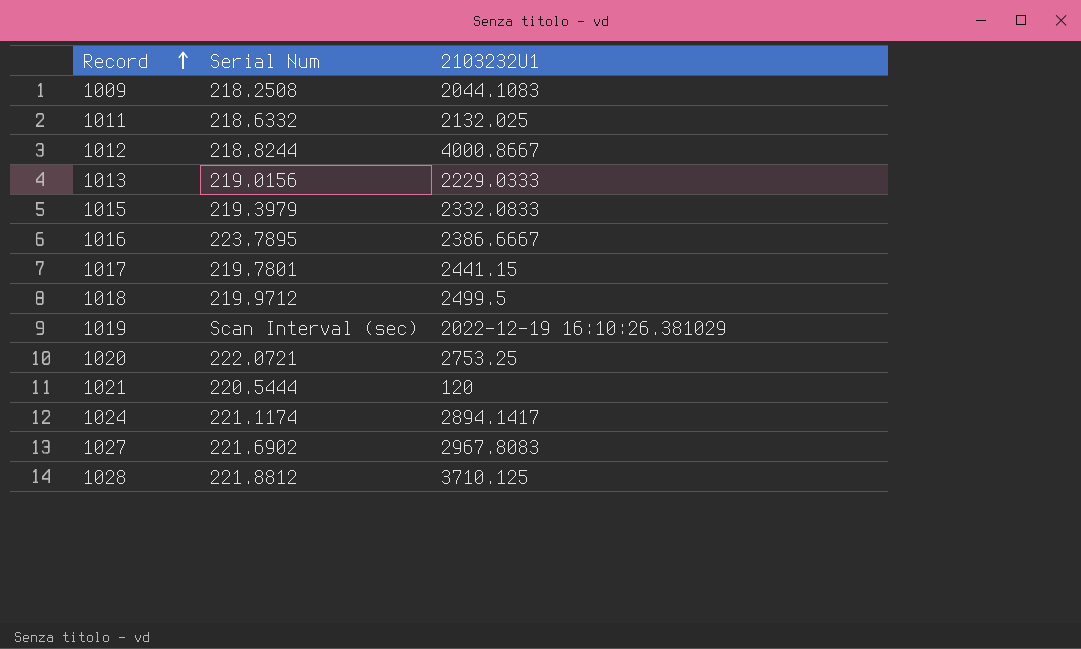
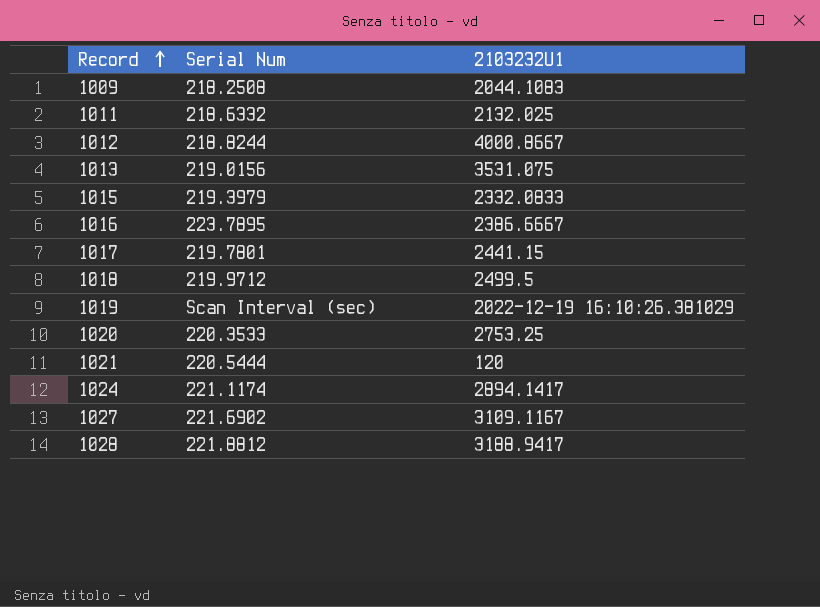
1013 | 2103232U1: 2229.0333 -> 3531.075
1020 | Serial Num: 222.0721 -> 220.3533
1027 | 2103232U1: 2967.8083 -> 3109.1167
1028 | 2103232U1: 3710.125 -> 3188.9417

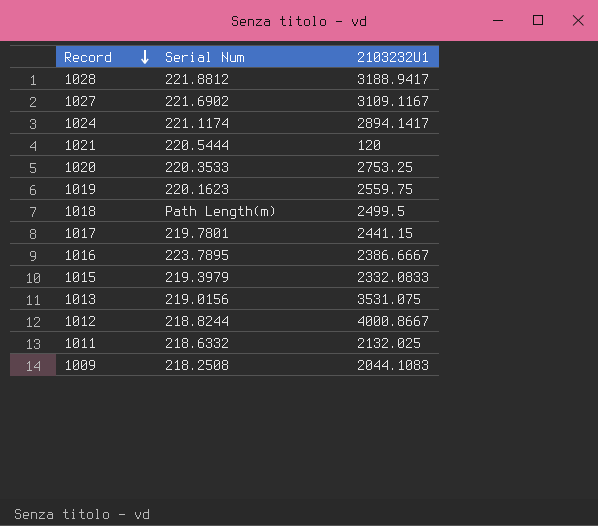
row order: Record ascending -> Record descending
1019 | Serial Num: Scan Interval (sec) -> 220.1623
1019 | 2103232U1: 2022-12-19 16:10:26.381029 -> 2559.75
1018 | Serial Num: 219.9712 -> Path Length(m)

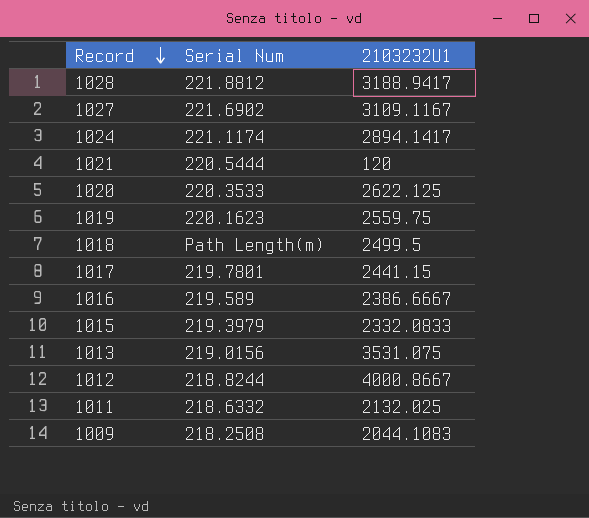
1020 | 2103232U1: 2753.25 -> 2622.125
1016 | Serial Num: 223.7895 -> 219.589

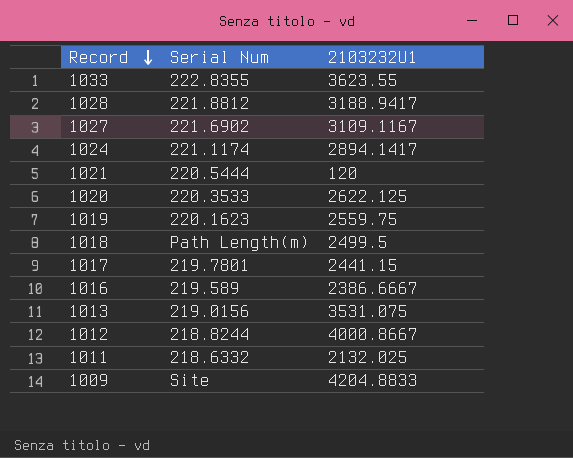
row 1015: 219.3979 | 2332.0833 -> none
row 1033: none -> 222.8355 | 3623.55
1009 | Serial Num: 218.2508 -> Site
1009 | 2103232U1: 2044.1083 -> 4204.8833

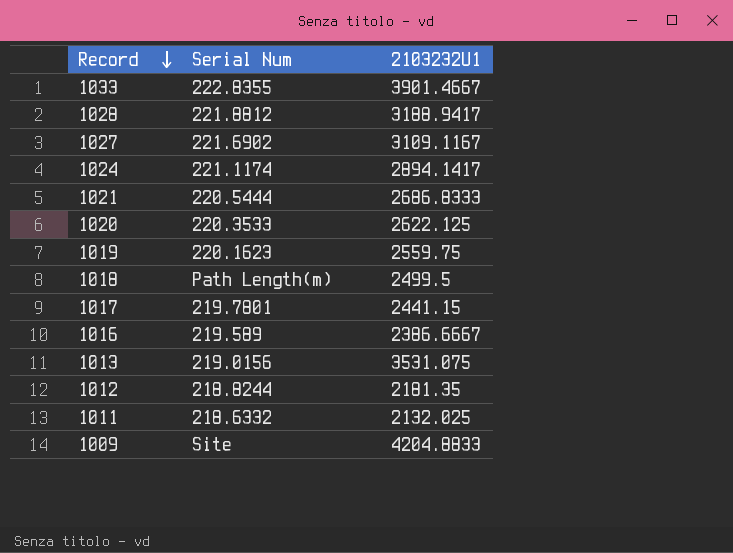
1033 | 2103232U1: 3623.55 -> 3901.4667
1021 | 2103232U1: 120 -> 2686.8333
1012 | 2103232U1: 4000.8667 -> 2181.35

